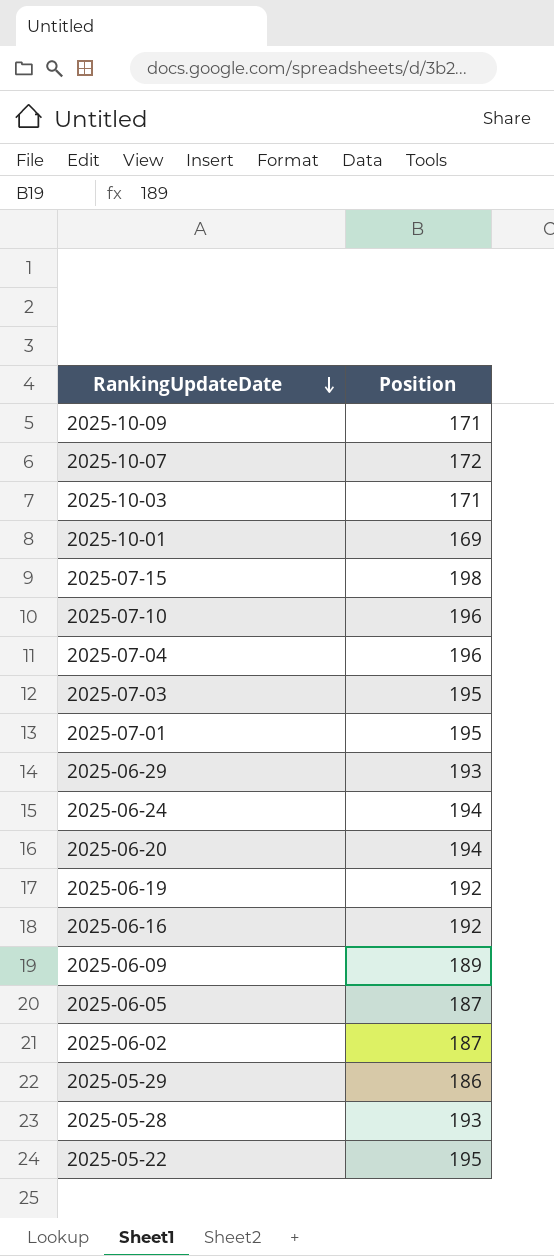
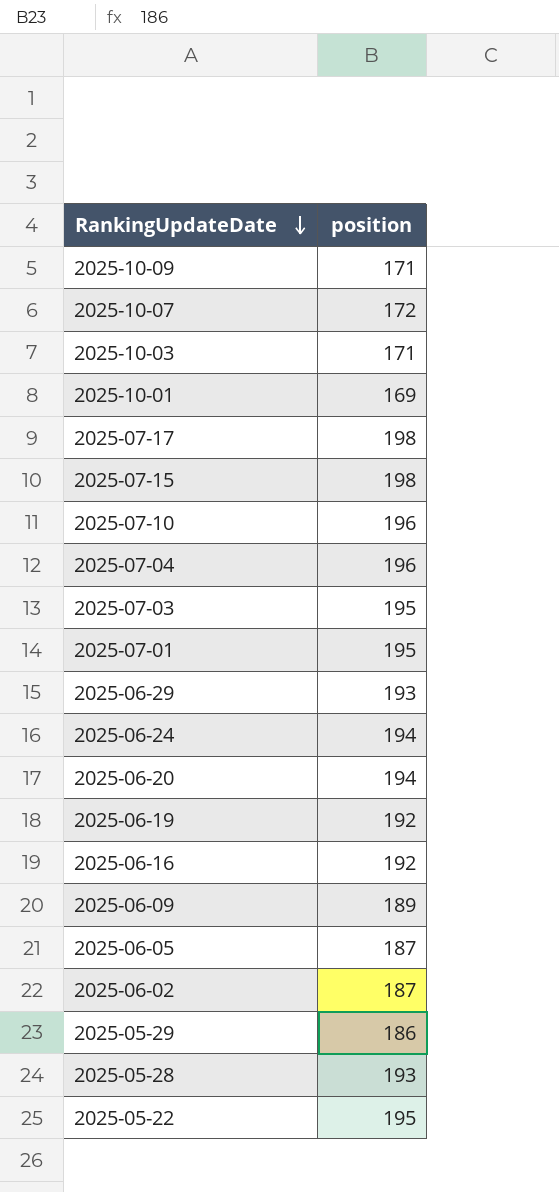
column name: Position -> position
row 2025-07-17: none -> 198

